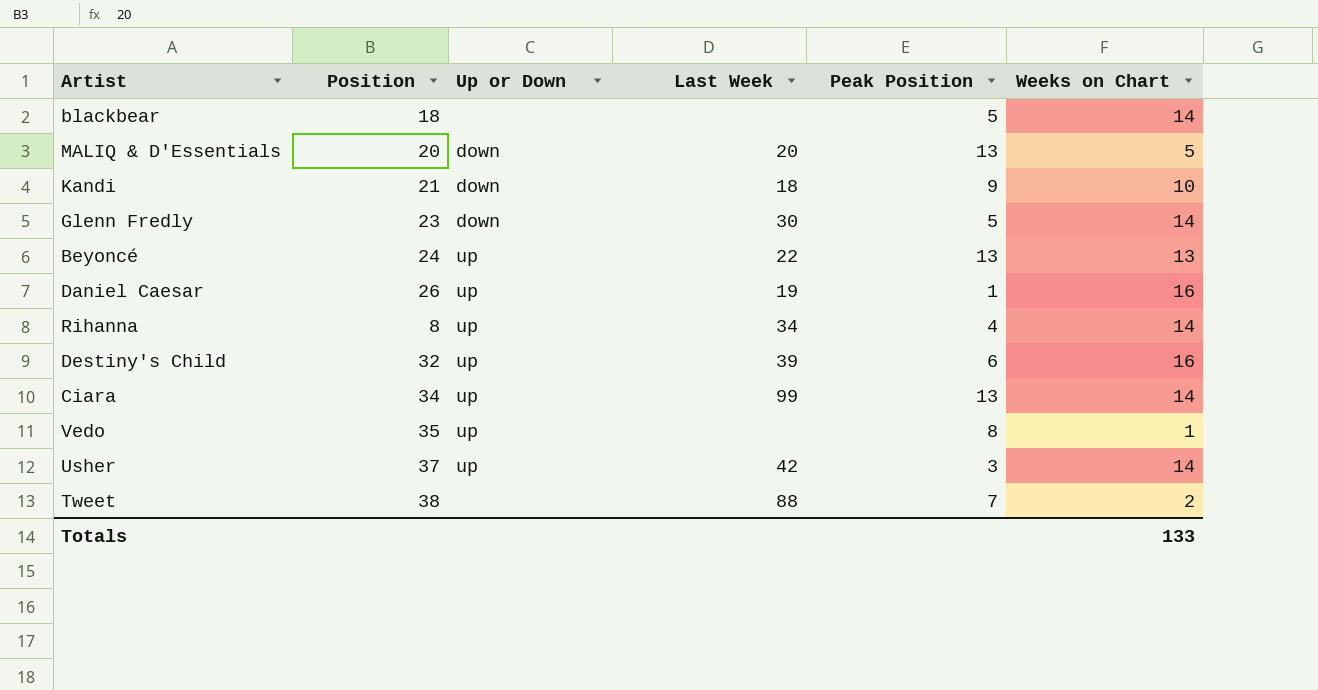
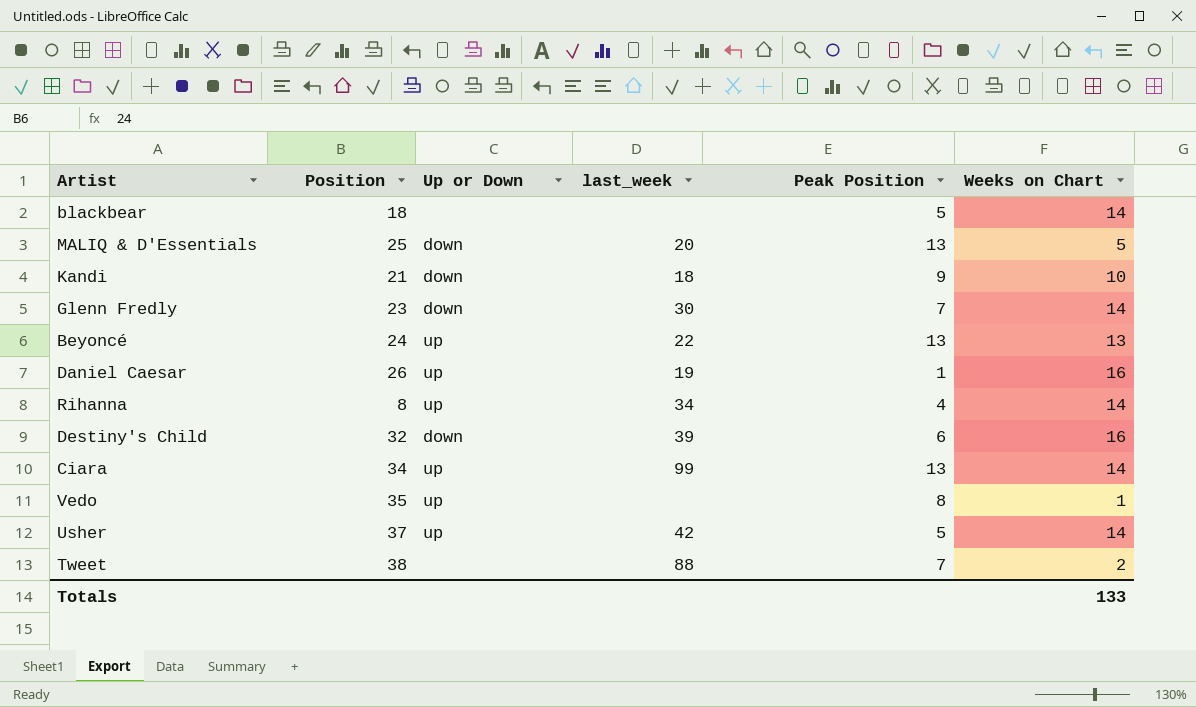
column name: Last Week -> last_week
MALIQ & D'Essentials | Position: 20 -> 25
Glenn Fredly | Peak Position: 5 -> 7
Destiny's Child | Up or Down: up -> down
Usher | Peak Position: 3 -> 5

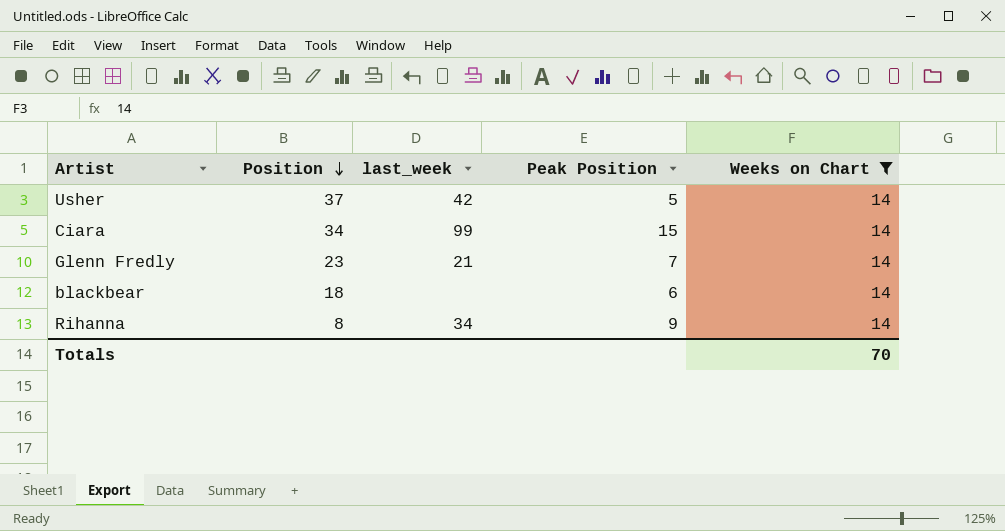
filter: none -> Weeks on Chart = 14
row order: none -> Position descending
column Up or Down | position: 3 -> none
Ciara | Peak Position: 13 -> 15
Glenn Fredly | last_week: 30 -> 21
blackbear | Peak Position: 5 -> 6
Rihanna | Peak Position: 4 -> 9
Totals | Weeks on Chart: 133 -> 70

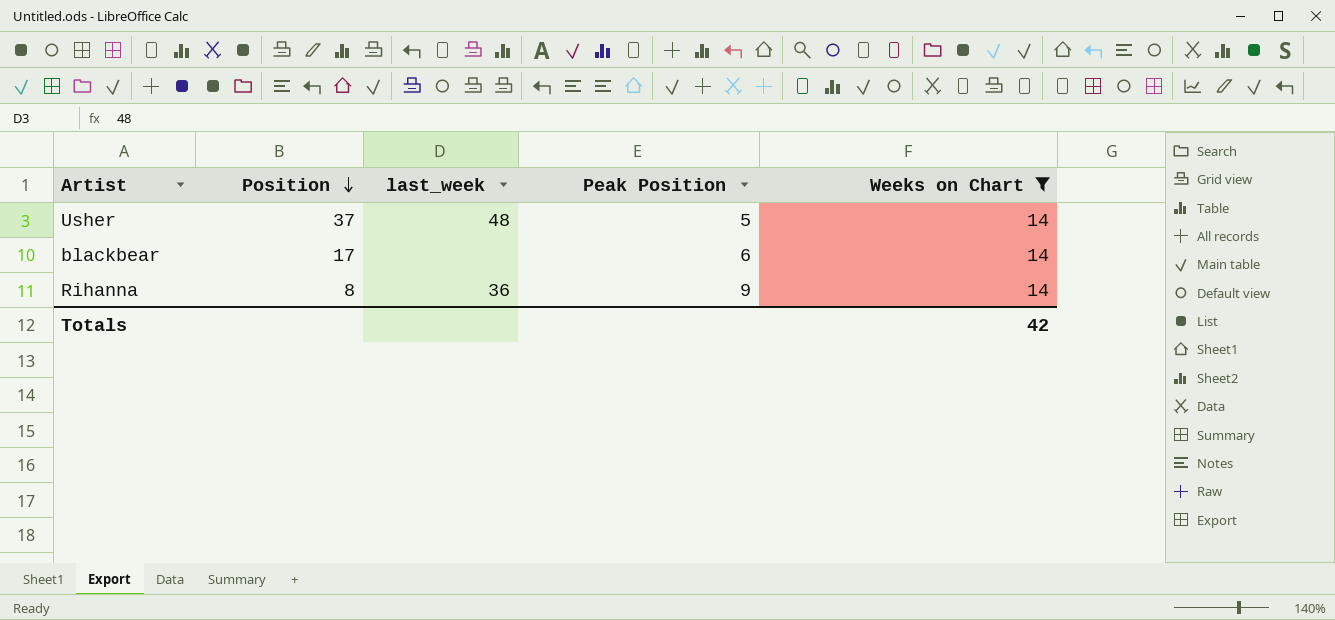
row Ciara: 34 | 99 | 15 | 14 -> none
row Glenn Fredly: 23 | 21 | 7 | 14 -> none
Usher | last_week: 42 -> 48
blackbear | Position: 18 -> 17
Rihanna | last_week: 34 -> 36
Totals | Weeks on Chart: 70 -> 42

